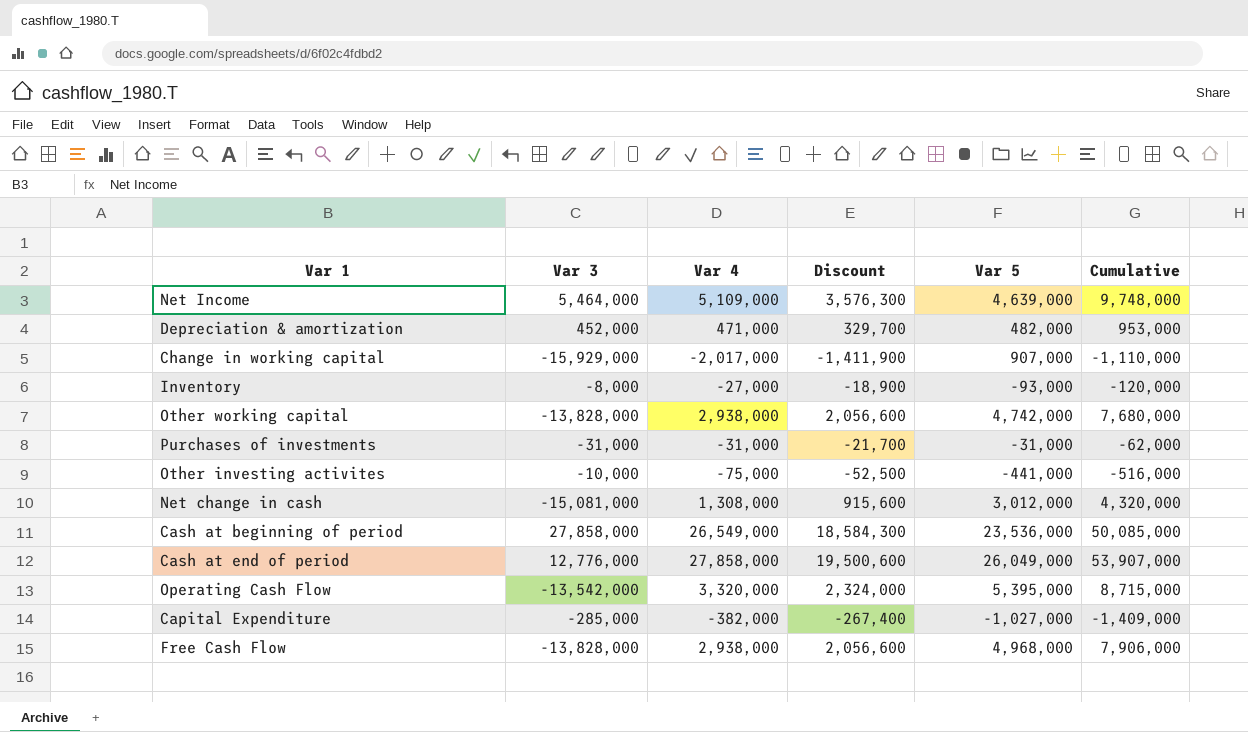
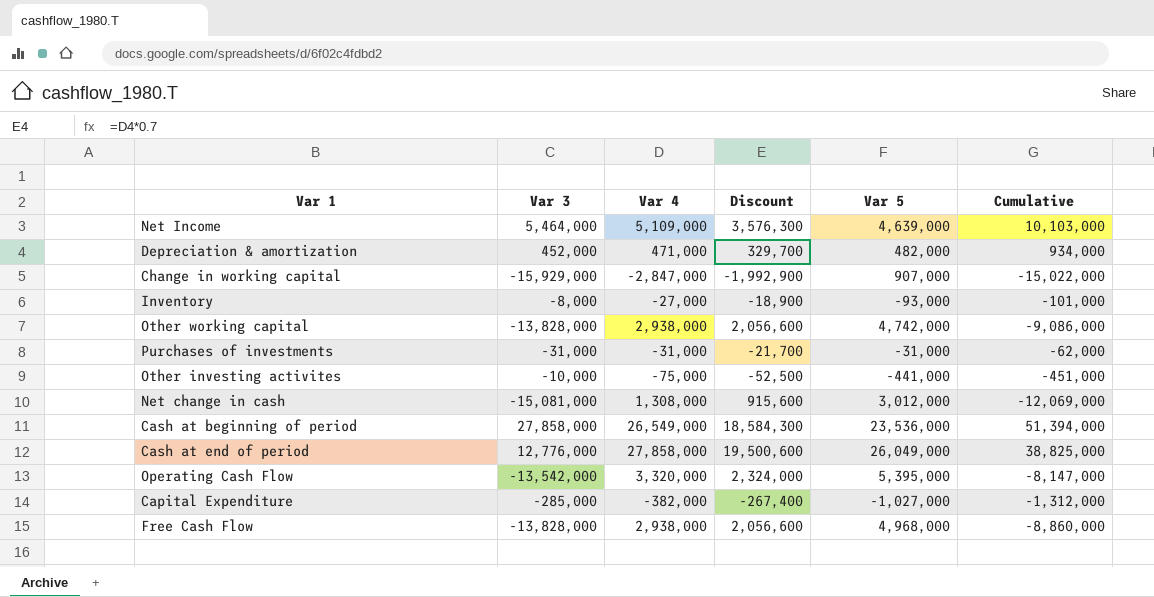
column Cumulative | formula: [Var 4] + [Var 5] -> [Var 3] + [Var 5]
Change in working capital | Var 4: -2,017,000 -> -2,847,000
Change in working capital | Discount: -1,411,900 -> -1,992,900

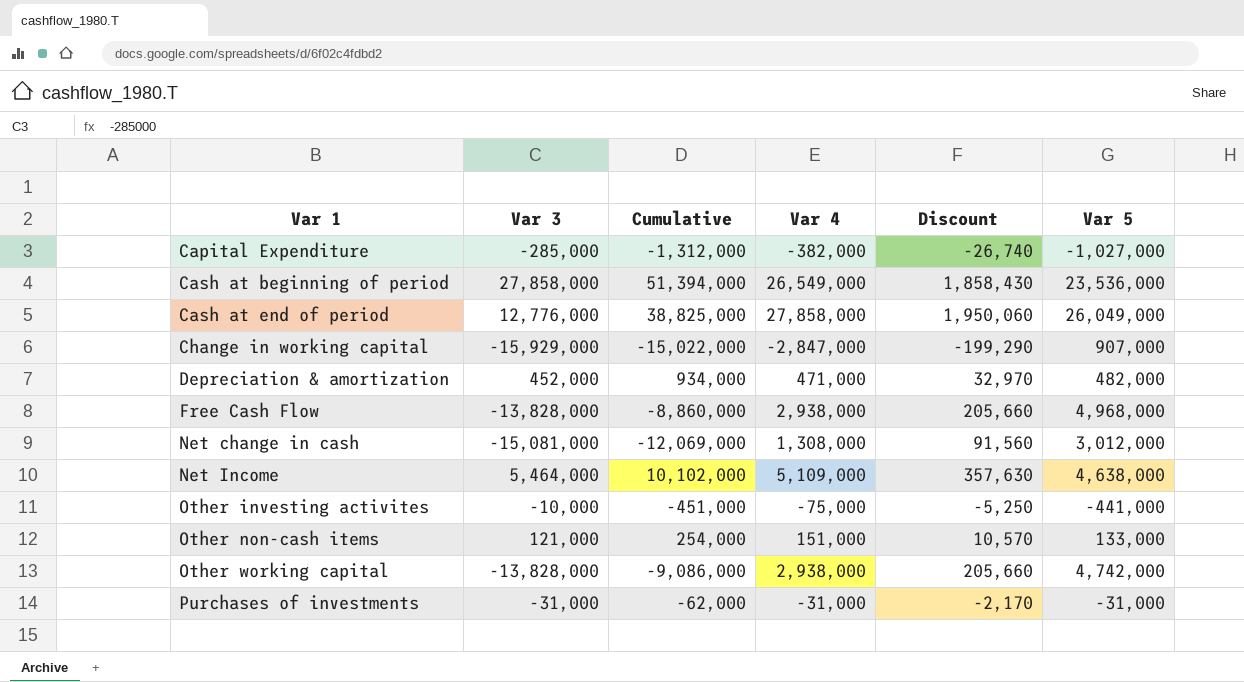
row order: none -> Var 1 ascending
column Cumulative | position: 6 -> 3
column Discount | formula: [Var 4] * 0.7 -> [Var 4] * 0.07
row Inventory: -8,000 | -27,000 | -18,900 | -93,000 | -101,000 -> none
row Operating Cash Flow: -13,542,000 | 3,320,000 | 2,324,000 | 5,395,000 | -8,147,000 -> none
Net Income | Cumulative: 10,103,000 -> 10,102,000
Net Income | Var 5: 4,639,000 -> 4,638,000
row Other non-cash items: none -> 121,000 | 254,000 | 151,000 | 10,570 | 133,000

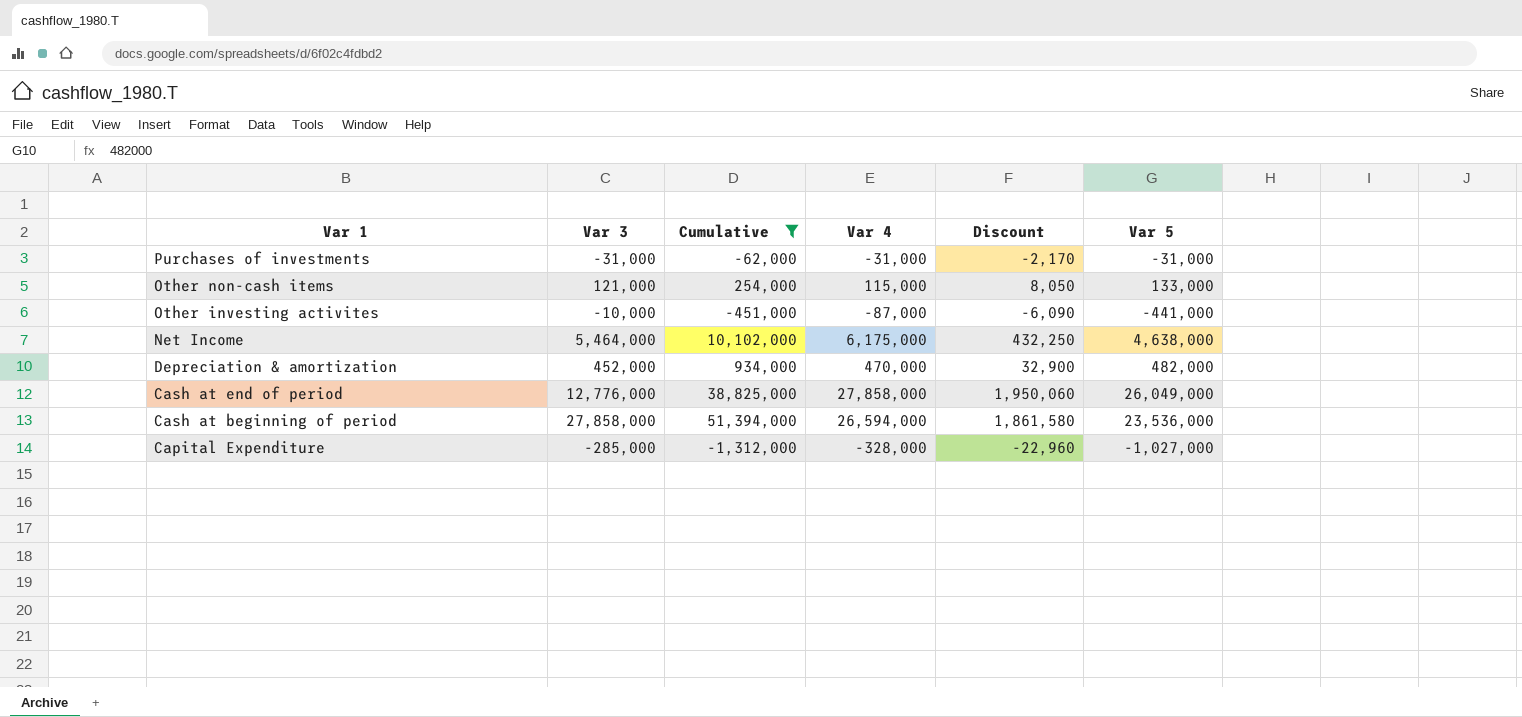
filter: none -> Cumulative >= -1,312,000
row order: Var 1 ascending -> Var 1 descending
Other non-cash items | Var 4: 151,000 -> 115,000
Other non-cash items | Discount: 10,570 -> 8,050
Other investing activites | Var 4: -75,000 -> -87,000
Other investing activites | Discount: -5,250 -> -6,090
Net Income | Var 4: 5,109,000 -> 6,175,000
Net Income | Discount: 357,630 -> 432,250
Depreciation & amortization | Var 4: 471,000 -> 470,000
Depreciation & amortization | Discount: 32,970 -> 32,900
Cash at beginning of period | Var 4: 26,549,000 -> 26,594,000
Cash at beginning of period | Discount: 1,858,430 -> 1,861,580
Capital Expenditure | Var 4: -382,000 -> -328,000
Capital Expenditure | Discount: -26,740 -> -22,960

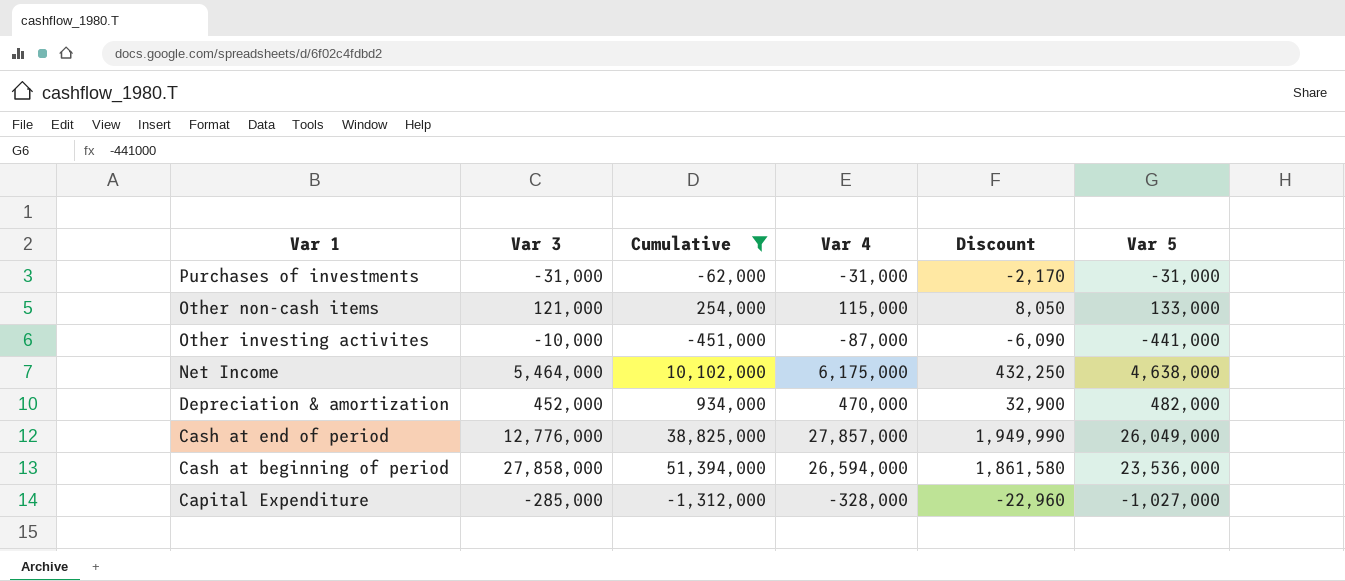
Cash at end of period | Var 4: 27,858,000 -> 27,857,000
Cash at end of period | Discount: 1,950,060 -> 1,949,990

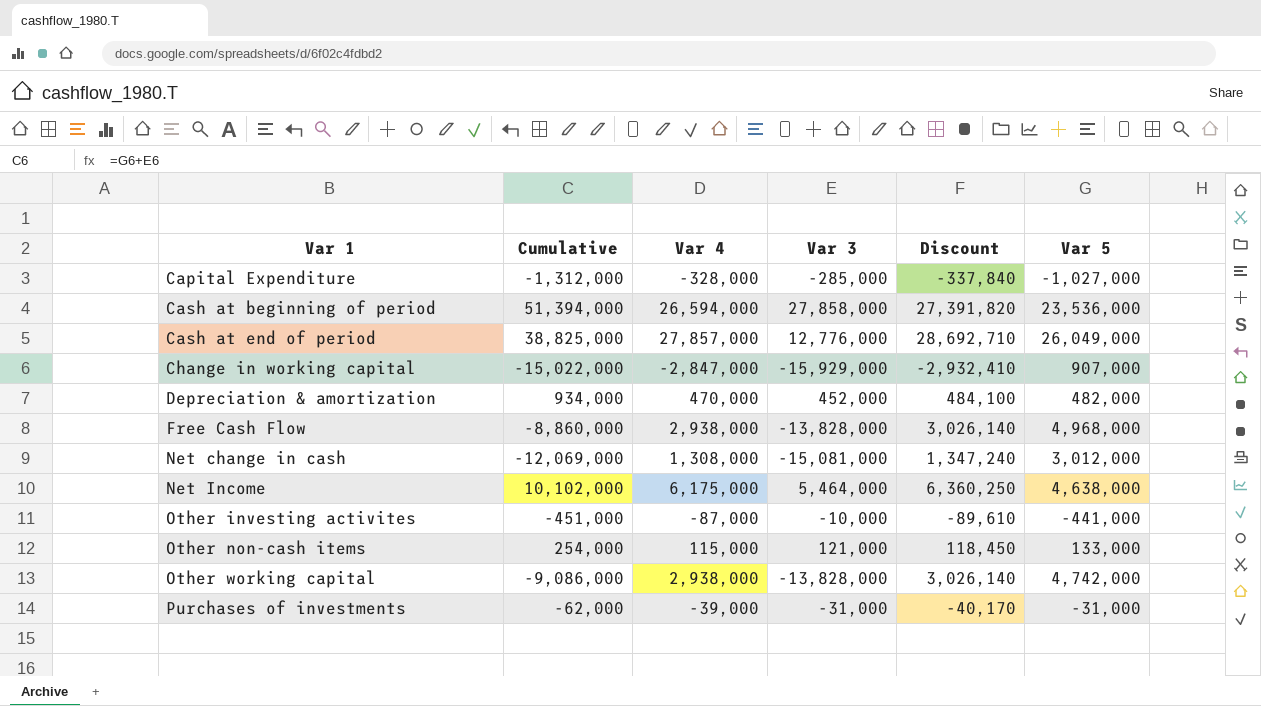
filter: Cumulative >= -1,312,000 -> none
row order: Var 1 descending -> Var 1 ascending
column Var 3 | position: 2 -> 4
column Discount | formula: [Var 4] * 0.07 -> [Var 4] * 1.03
Purchases of investments | Var 4: -31,000 -> -39,000

